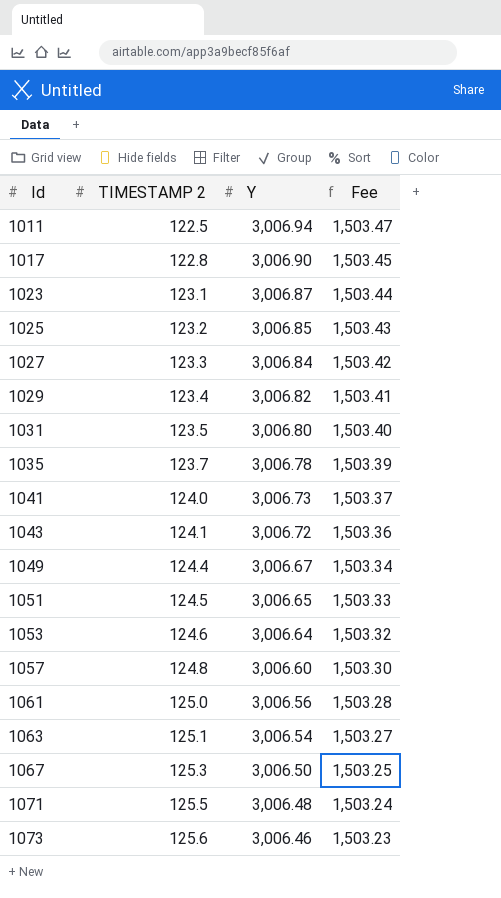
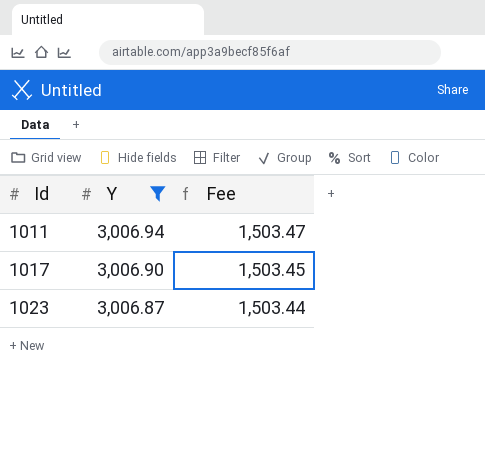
filter: none -> Y >= 3,006.87
column TIMESTAMP 2 | position: 2 -> none

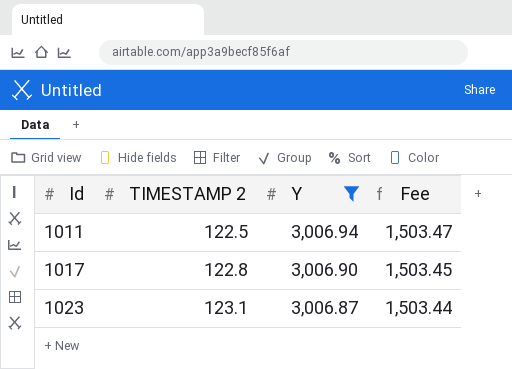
column TIMESTAMP 2 | position: none -> 2

